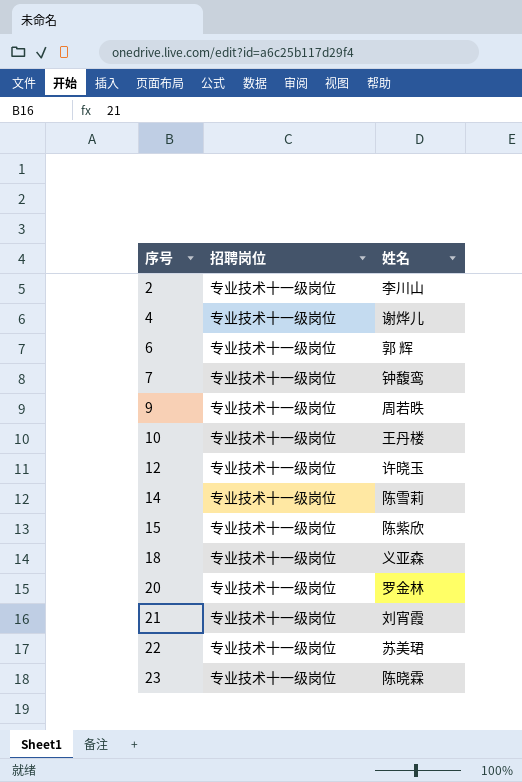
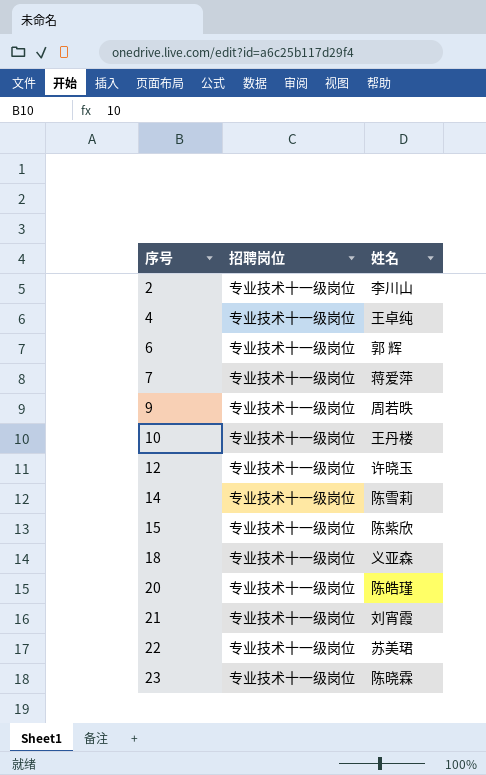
4 | 姓名: 谢烨儿 -> 王卓纯
7 | 姓名: 钟馥鸾 -> 蒋爱萍
20 | 姓名: 罗金林 -> 陈皓瑾

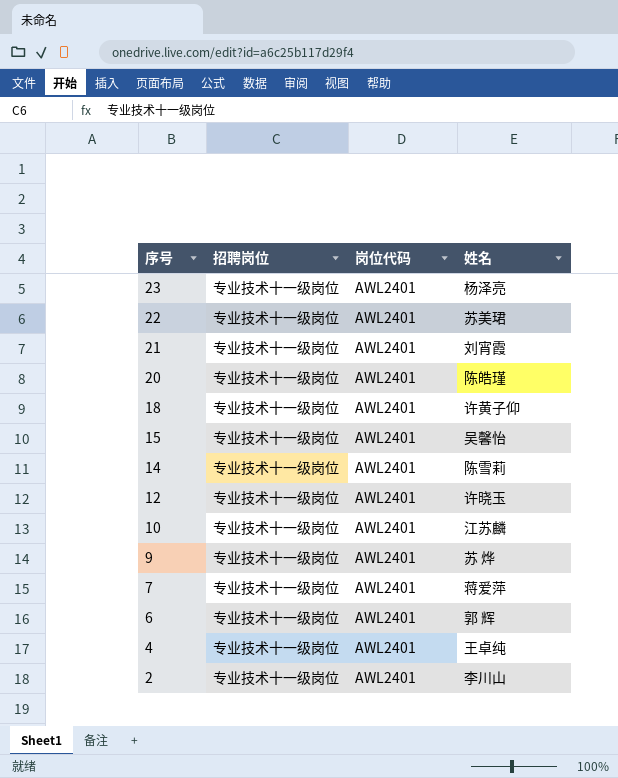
row order: 序号 ascending -> 序号 descending
column 岗位代码 | position: none -> 3
23 | 姓名: 陈晓霖 -> 杨泽亮
18 | 姓名: 义亚森 -> 许黄子仰
15 | 姓名: 陈紫欣 -> 吴馨怡
10 | 姓名: 王丹楼 -> 江苏麟
9 | 姓名: 周若昳 -> 苏 烨

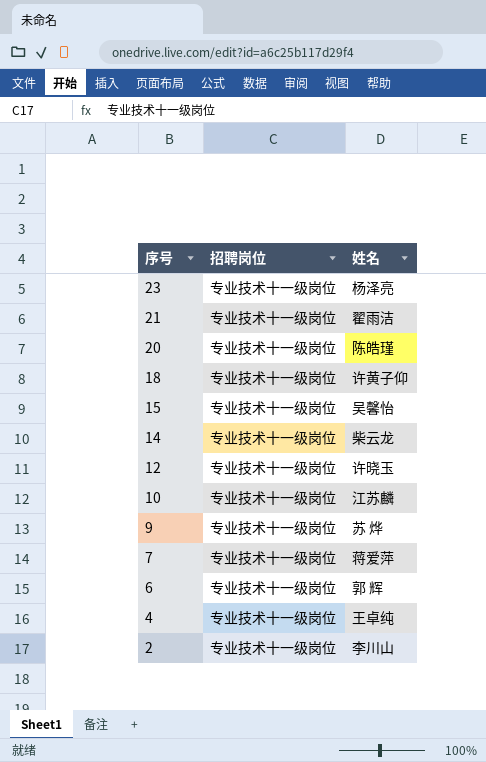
column 岗位代码 | position: 3 -> none
row 22: 专业技术十一级岗位 | AWL2401 | 苏美珺 -> none
21 | 姓名: 刘宵霞 -> 翟雨洁
14 | 姓名: 陈雪莉 -> 柴云龙

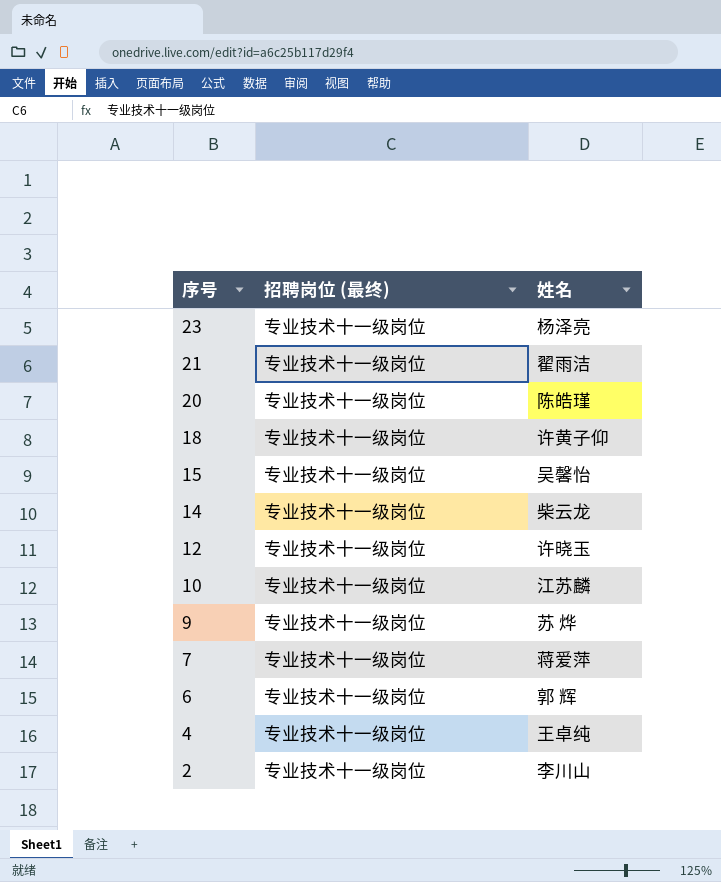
column name: 招聘岗位 -> 招聘岗位 (最终)

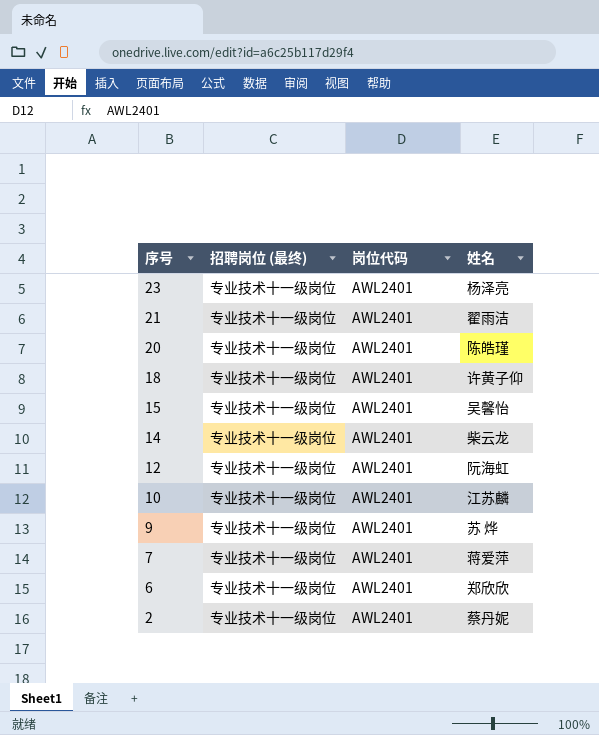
column 岗位代码 | position: none -> 3
row 4: 专业技术十一级岗位 | 王卓纯 -> none
12 | 姓名: 许晓玉 -> 阮海虹
6 | 姓名: 郭 辉 -> 郑欣欣
2 | 姓名: 李川山 -> 蔡丹妮

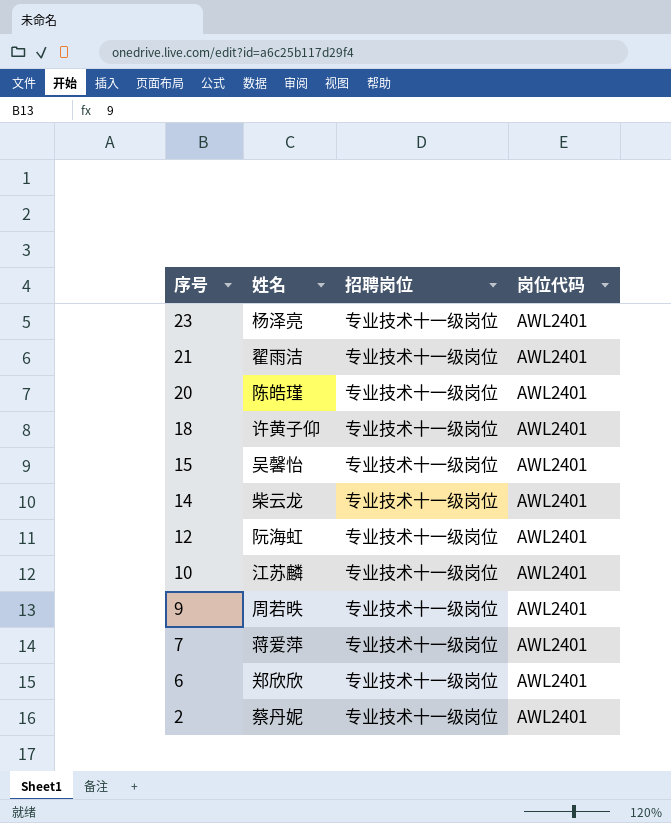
column 姓名 | position: 4 -> 2
column name: 招聘岗位 (最终) -> 招聘岗位
9 | 姓名: 苏 烨 -> 周若昳

